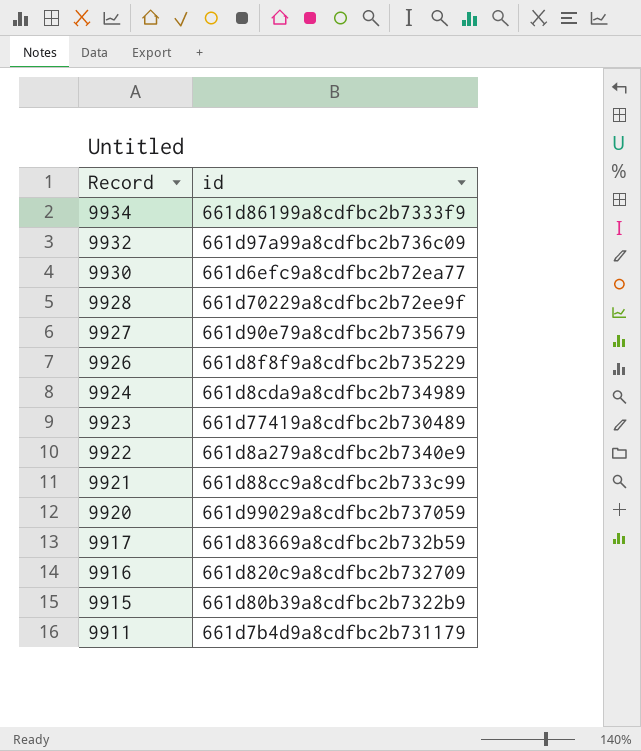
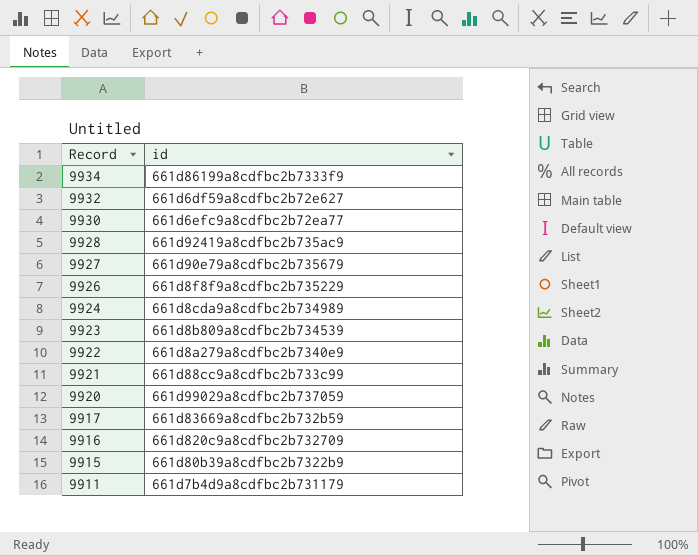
9932 | id: 661d97a99a8cdfbc2b736c09 -> 661d6df59a8cdfbc2b72e627
9928 | id: 661d70229a8cdfbc2b72ee9f -> 661d92419a8cdfbc2b735ac9
9923 | id: 661d77419a8cdfbc2b730489 -> 661d8b809a8cdfbc2b734539

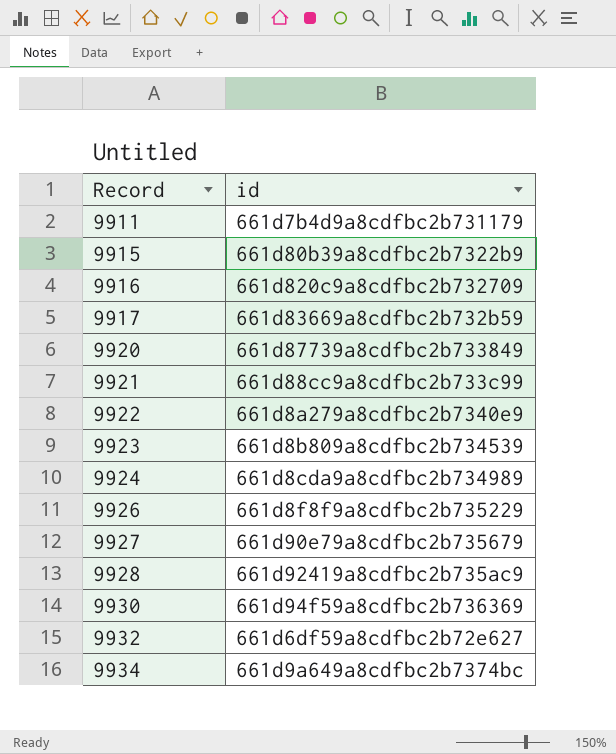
row order: Record descending -> Record ascending
9920 | id: 661d99029a8cdfbc2b737059 -> 661d87739a8cdfbc2b733849
9930 | id: 661d6efc9a8cdfbc2b72ea77 -> 661d94f59a8cdfbc2b736369
9934 | id: 661d86199a8cdfbc2b7333f9 -> 661d9a649a8cdfbc2b7374bc

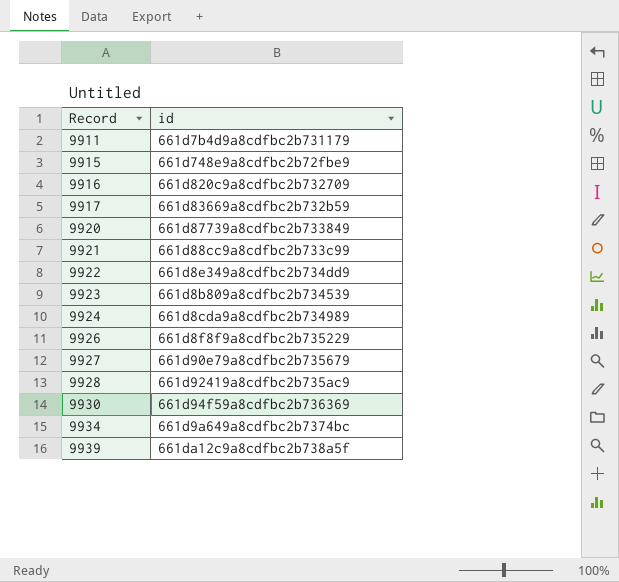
row 9932: 661d6df59a8cdfbc2b72e627 -> none
9915 | id: 661d80b39a8cdfbc2b7322b9 -> 661d748e9a8cdfbc2b72fbe9
9922 | id: 661d8a279a8cdfbc2b7340e9 -> 661d8e349a8cdfbc2b734dd9
row 9939: none -> 661da12c9a8cdfbc2b738a5f

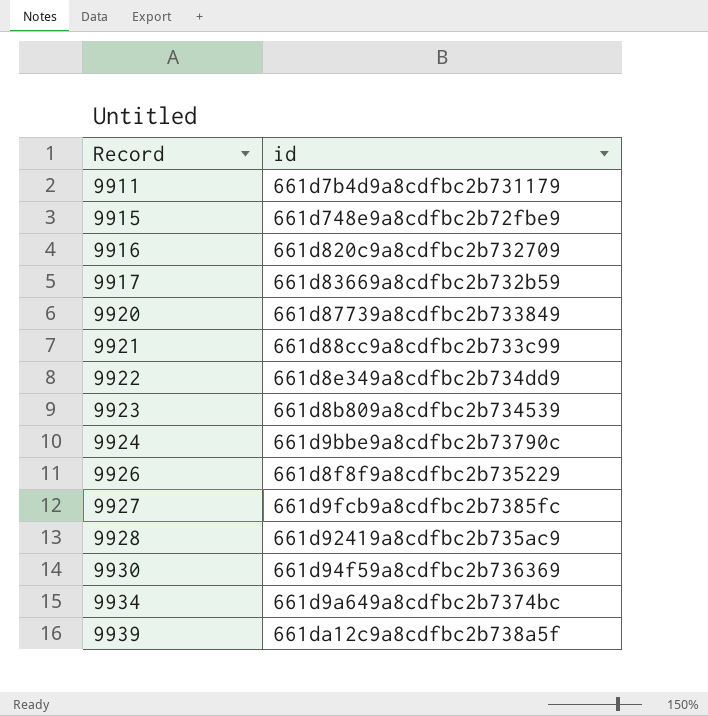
9924 | id: 661d8cda9a8cdfbc2b734989 -> 661d9bbe9a8cdfbc2b73790c
9927 | id: 661d90e79a8cdfbc2b735679 -> 661d9fcb9a8cdfbc2b7385fc

